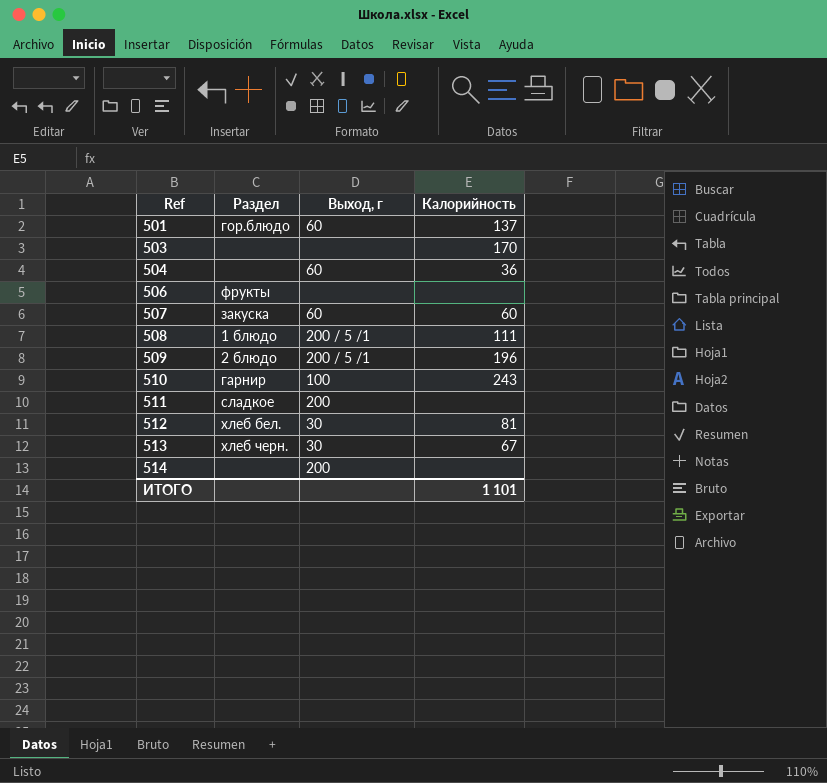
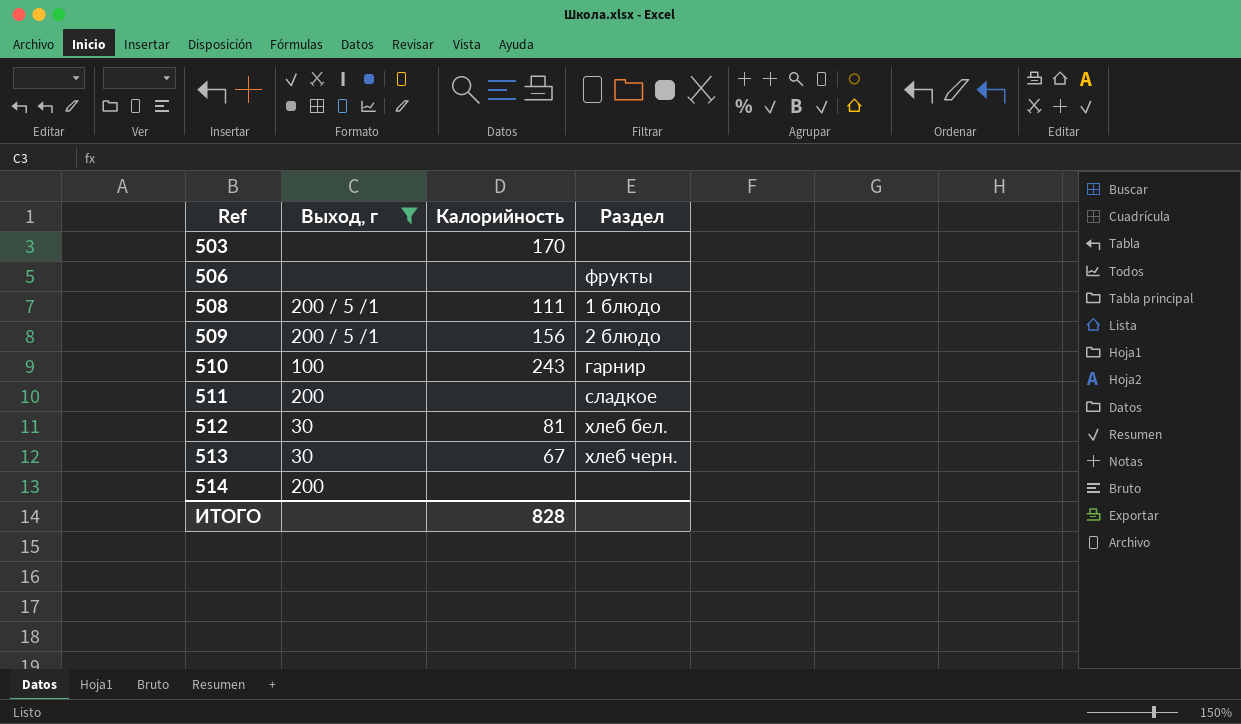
filter: none -> Выход, г != 60
column Раздел | position: 2 -> 4
509 | Калорийность: 196 -> 156
ИТОГО | Калорийность: 1 101 -> 828

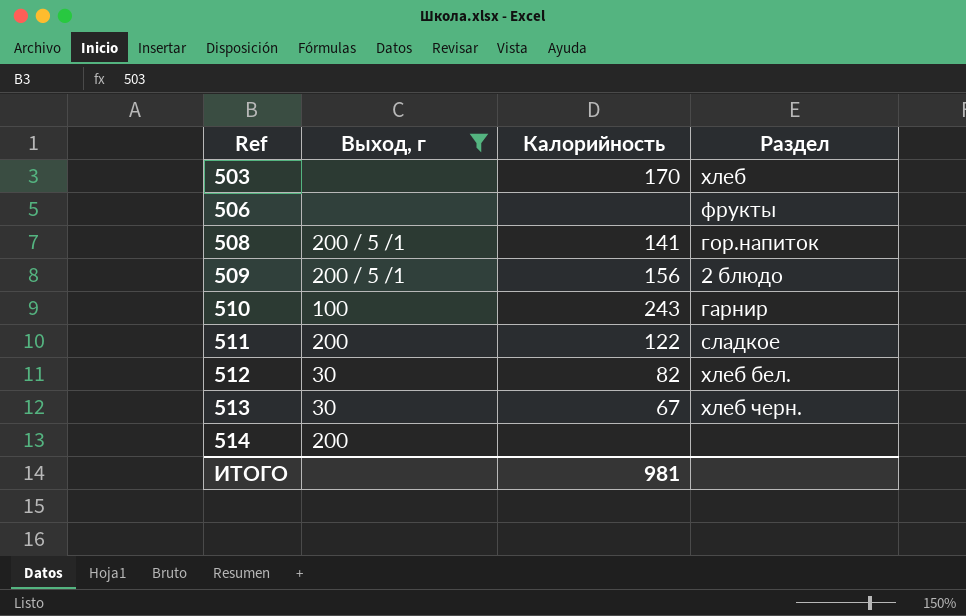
503 | Раздел: none -> хлеб
508 | Калорийность: 111 -> 141
508 | Раздел: 1 блюдо -> гор.напиток
511 | Калорийность: none -> 122
512 | Калорийность: 81 -> 82
ИТОГО | Калорийность: 828 -> 981

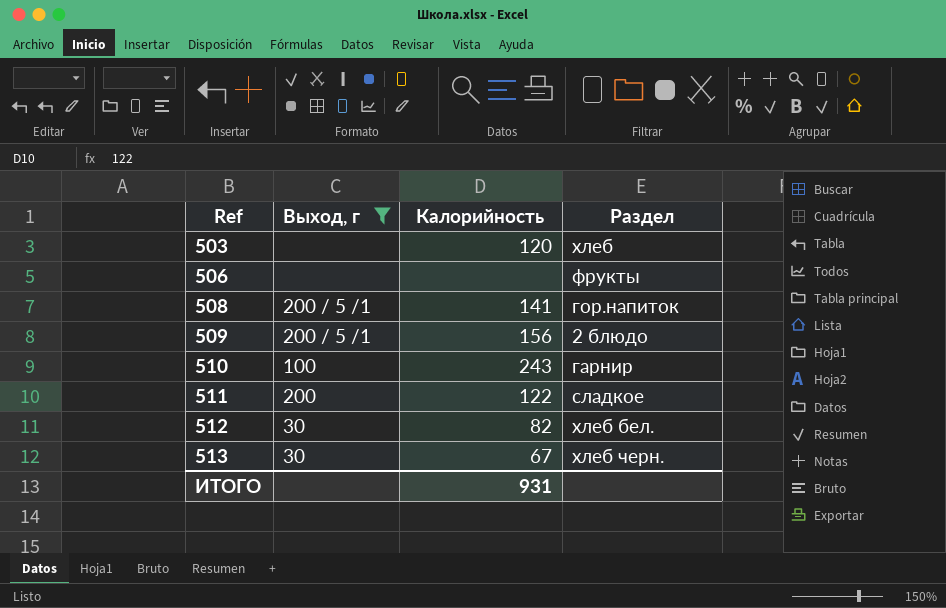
row 514: 200 | none | none -> none
503 | Калорийность: 170 -> 120
ИТОГО | Калорийность: 981 -> 931

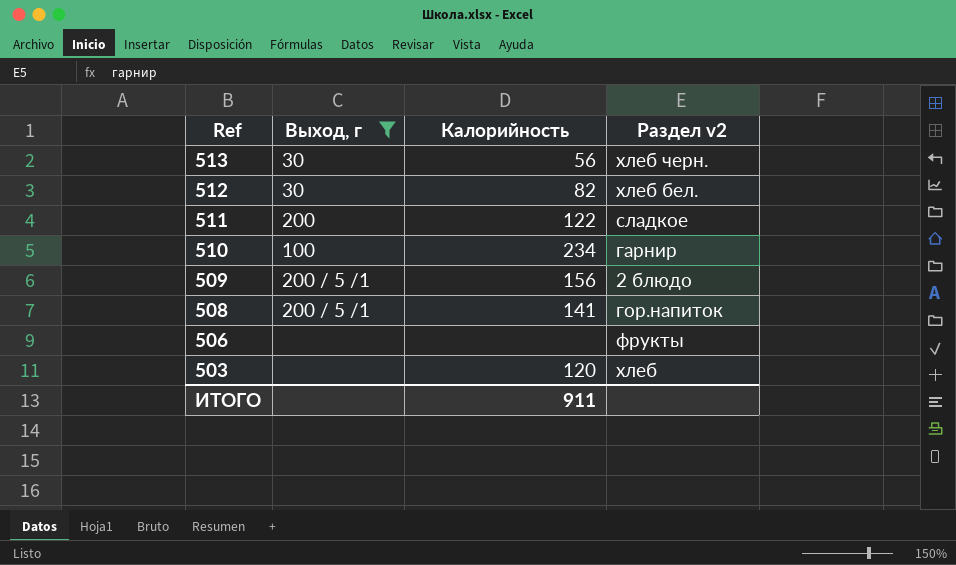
row order: Ref ascending -> Ref descending
column name: Раздел -> Раздел v2
513 | Калорийность: 67 -> 56
510 | Калорийность: 243 -> 234
ИТОГО | Калорийность: 931 -> 911

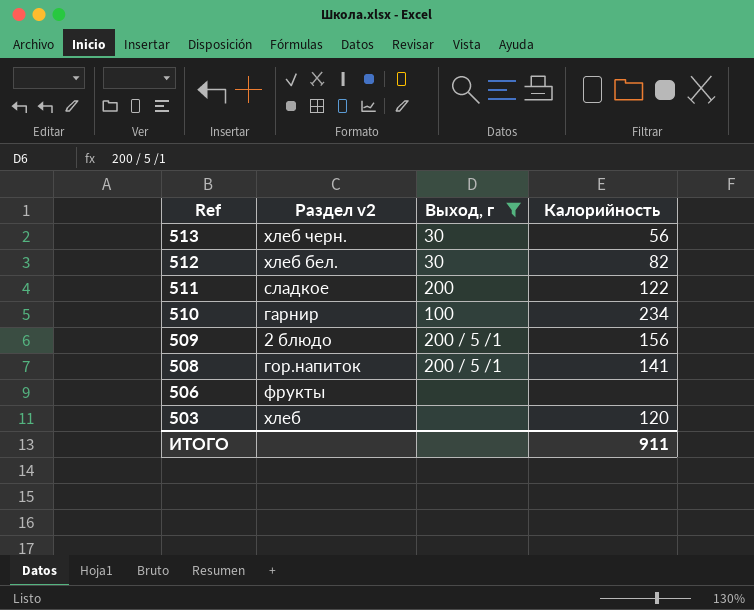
column Раздел v2 | position: 4 -> 2

